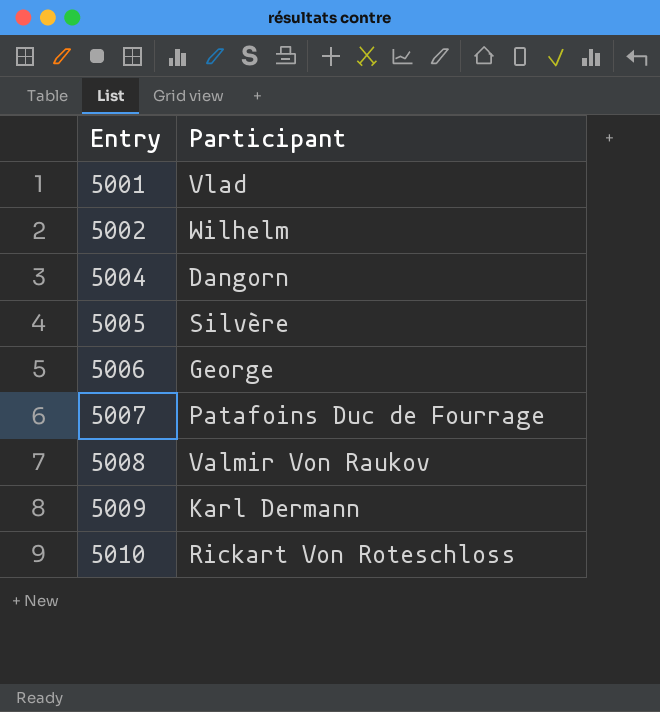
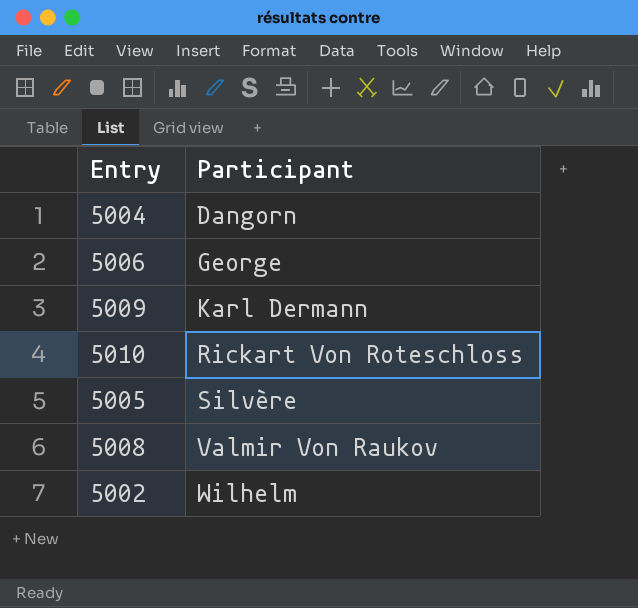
row order: Entry ascending -> Participant ascending
row 5001: Vlad -> none
row 5007: Patafoins Duc de Fourrage -> none

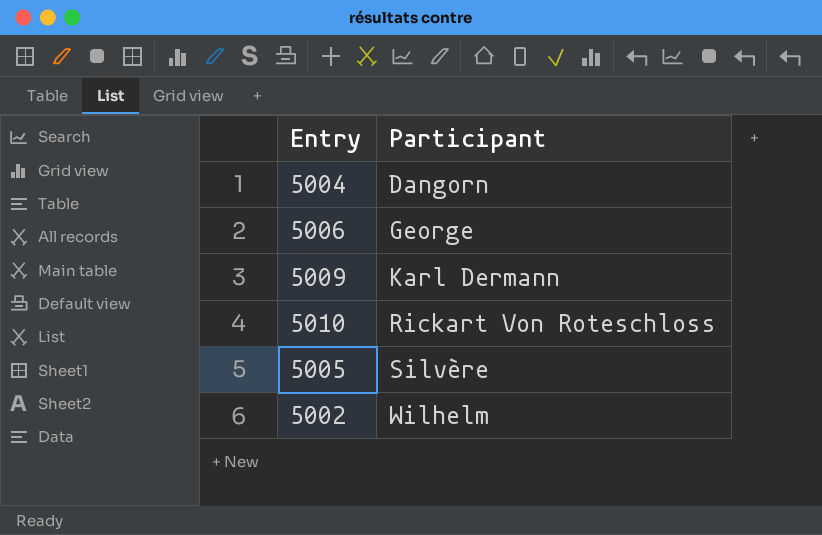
row 5008: Valmir Von Raukov -> none

